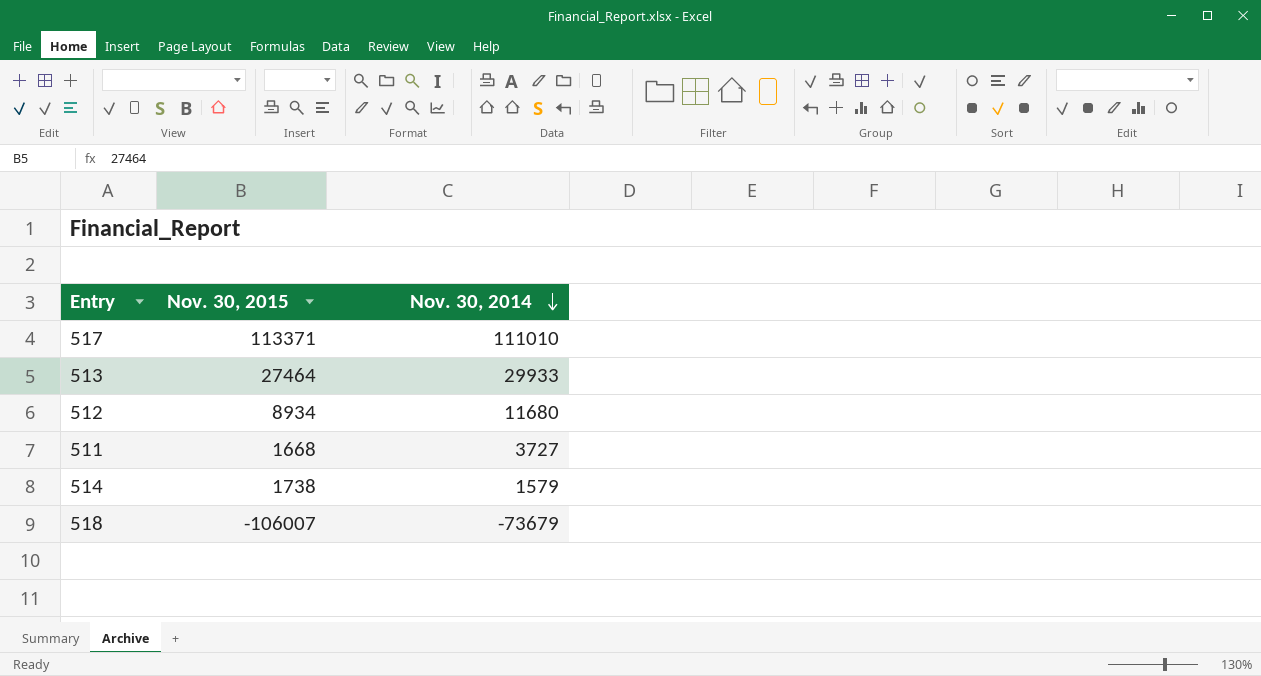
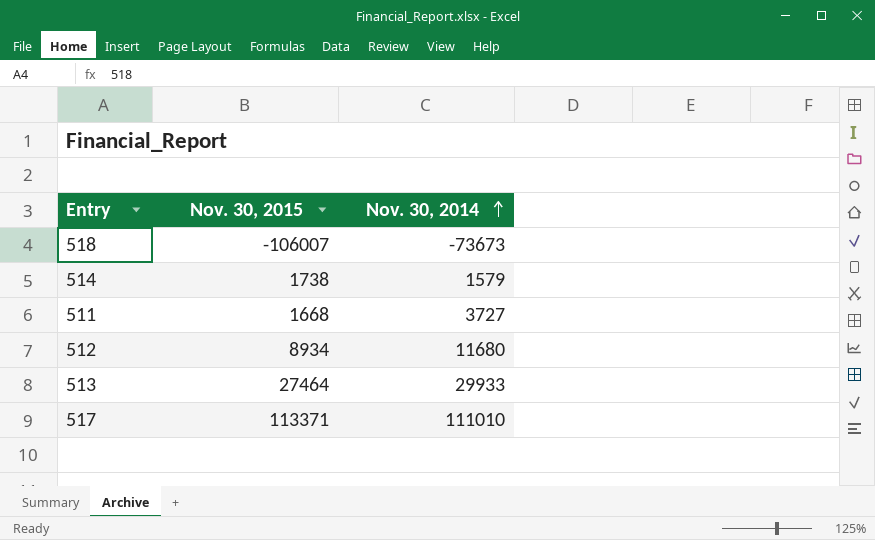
row order: Nov. 30, 2014 descending -> Nov. 30, 2014 ascending
518 | Nov. 30, 2014: -73679 -> -73673

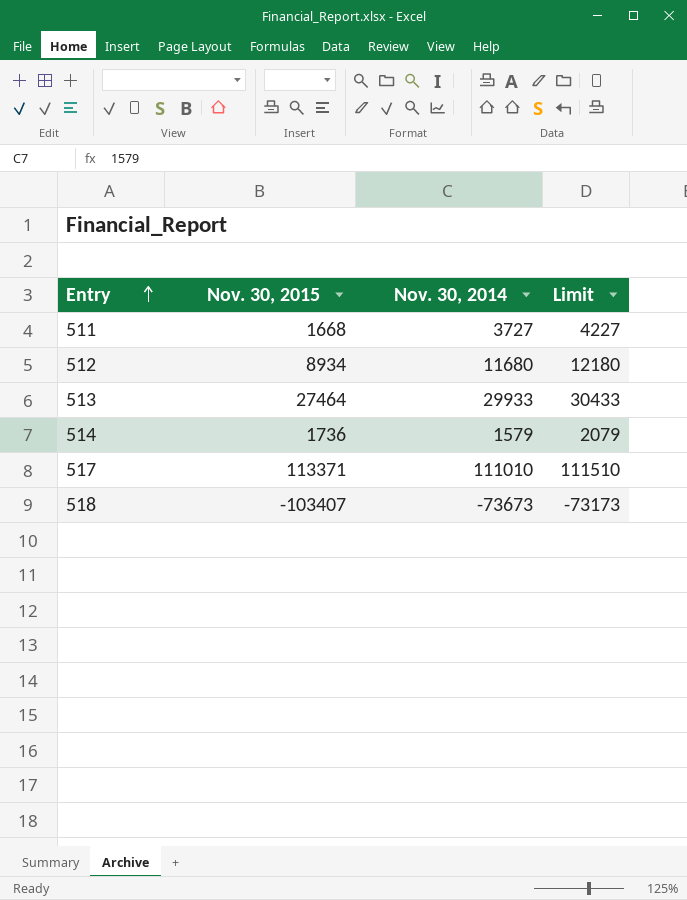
row order: Nov. 30, 2014 ascending -> Entry ascending
column Limit | formula: none -> [Nov. 30, 2014] + 500
514 | Nov. 30, 2015: 1738 -> 1736
518 | Nov. 30, 2015: -106007 -> -103407

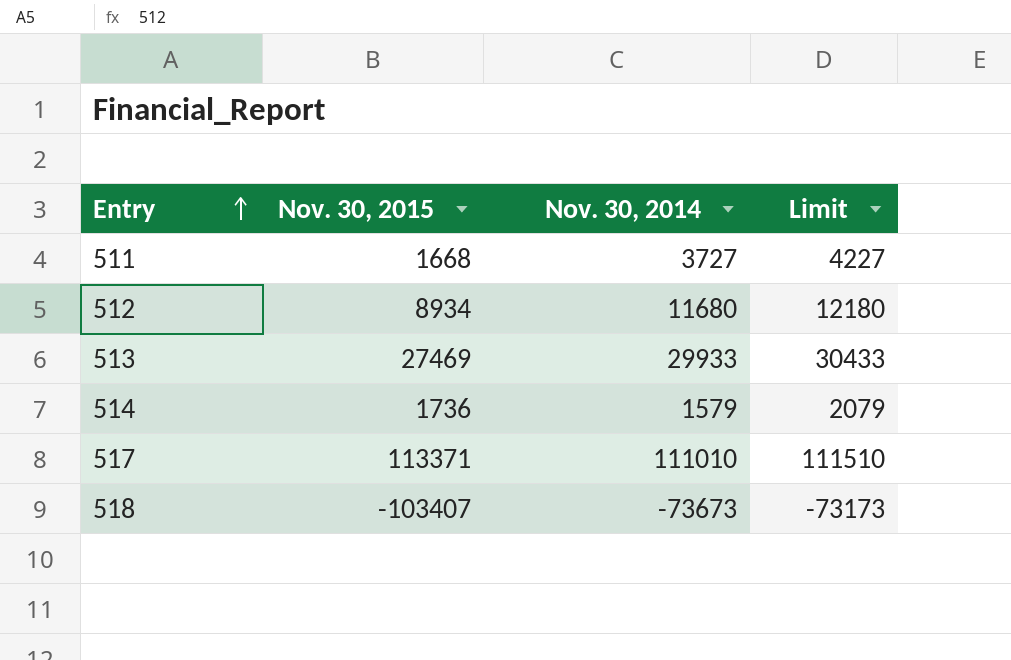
513 | Nov. 30, 2015: 27464 -> 27469

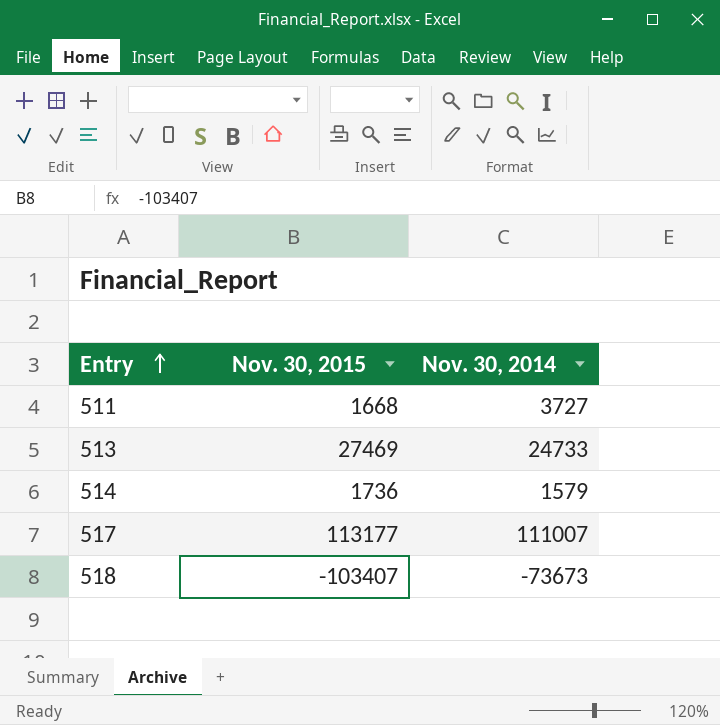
column Limit | formula: [Nov. 30, 2014] + 500 -> none
row 512: 8934 | 11680 | 12180 -> none
513 | Nov. 30, 2014: 29933 -> 24733
517 | Nov. 30, 2015: 113371 -> 113177
517 | Nov. 30, 2014: 111010 -> 111007

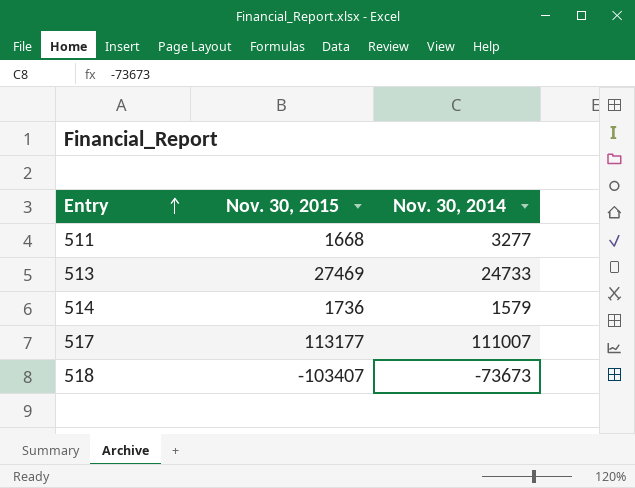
511 | Nov. 30, 2014: 3727 -> 3277

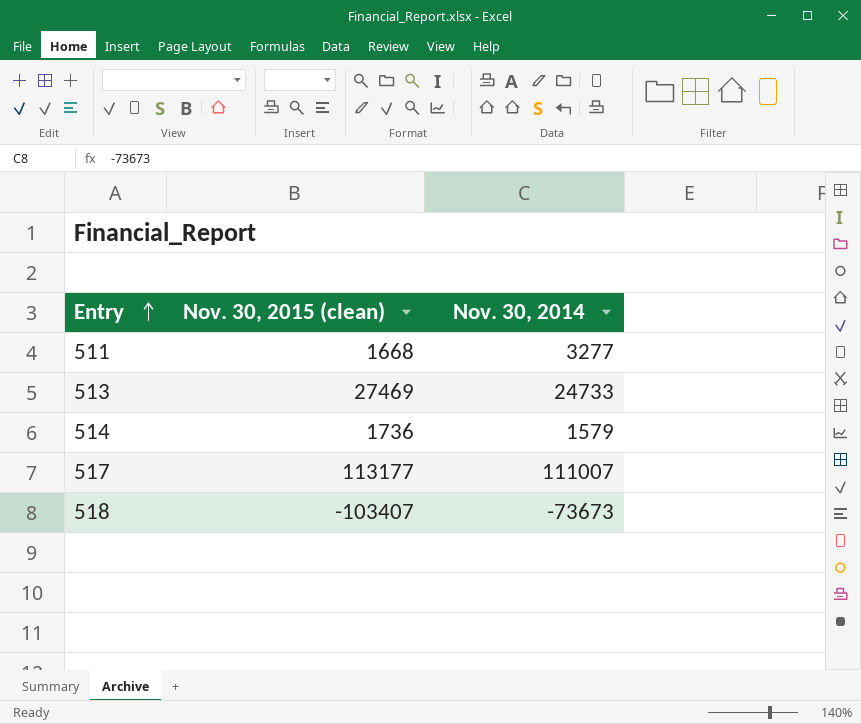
column name: Nov. 30, 2015 -> Nov. 30, 2015 (clean)

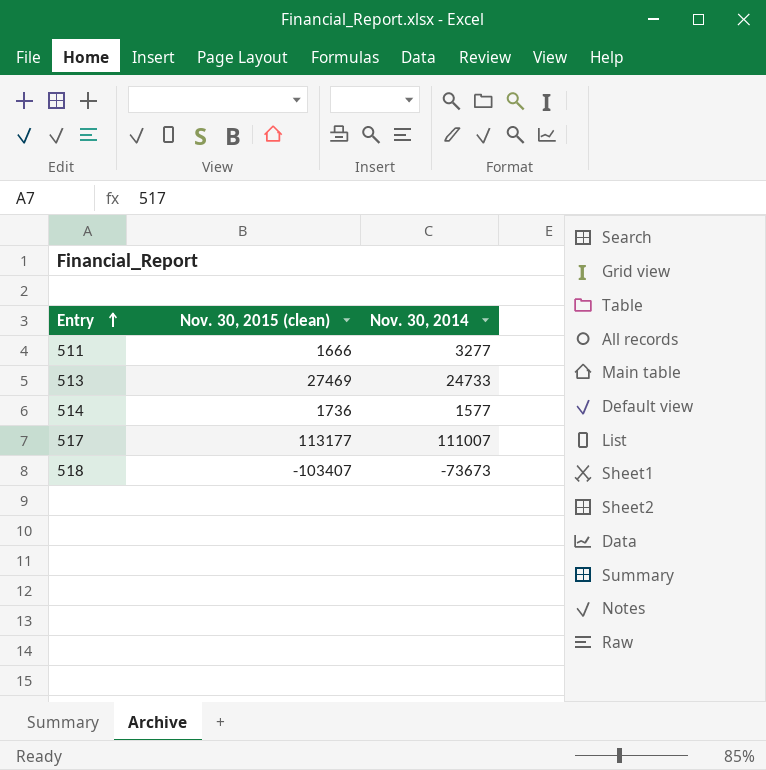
511 | Nov. 30, 2015 (clean): 1668 -> 1666
514 | Nov. 30, 2014: 1579 -> 1577

